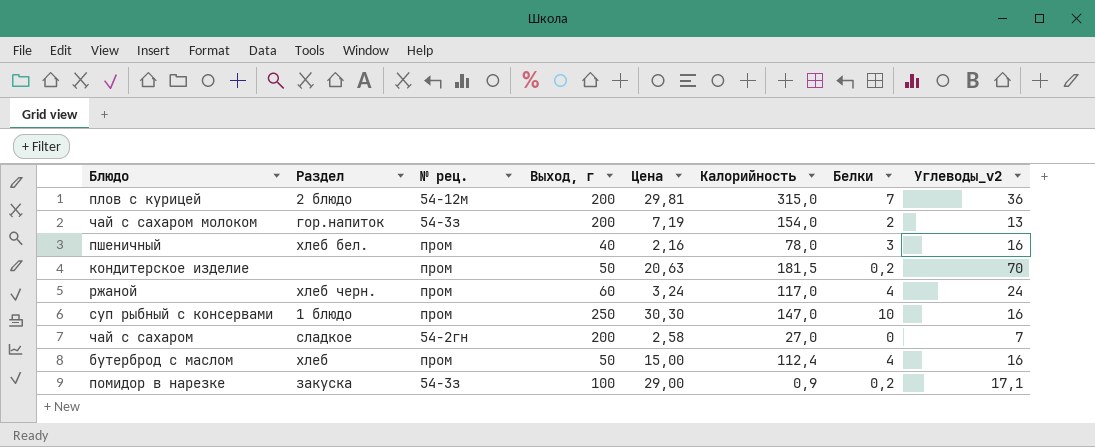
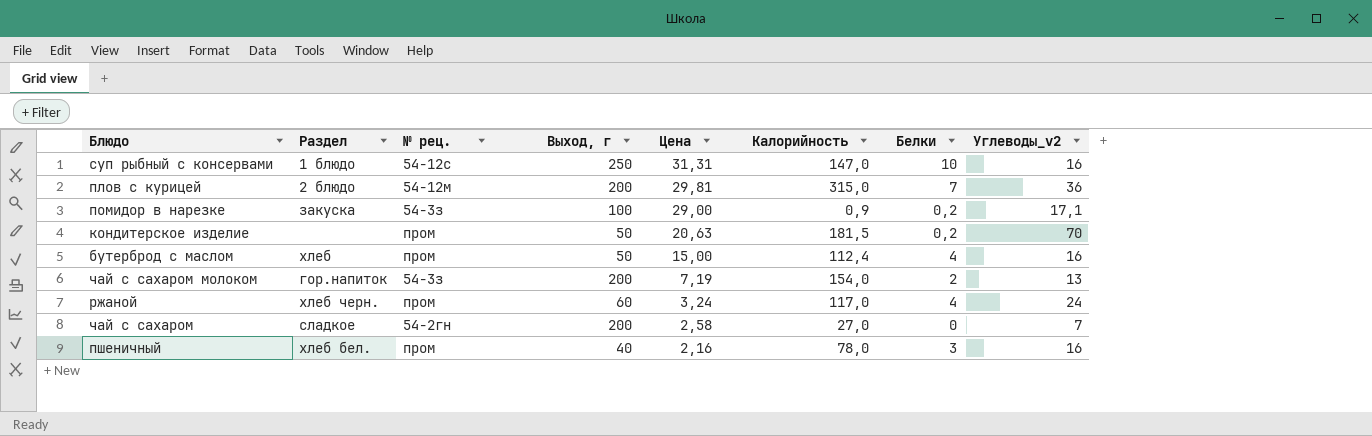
row order: none -> Цена descending
суп рыбный с консервами | № рец.: пром -> 54-12с
суп рыбный с консервами | Цена: 30,30 -> 31,31

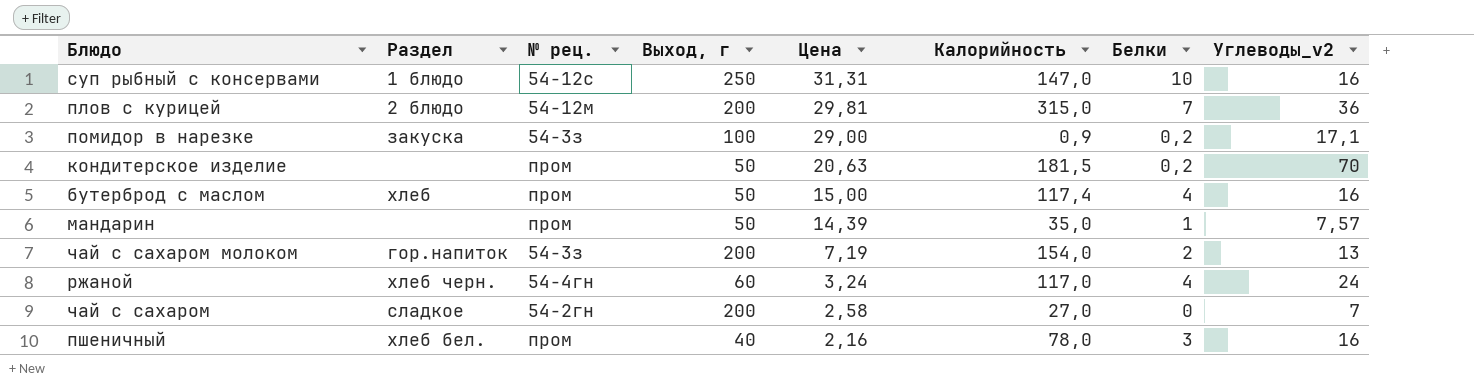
бутерброд с маслом | Калорийность: 112,4 -> 117,4
row мандарин: none -> none | пром | 50 | 14,39 | 35,0 | 1 | 7,57
ржаной | № рец.: пром -> 54-4гн

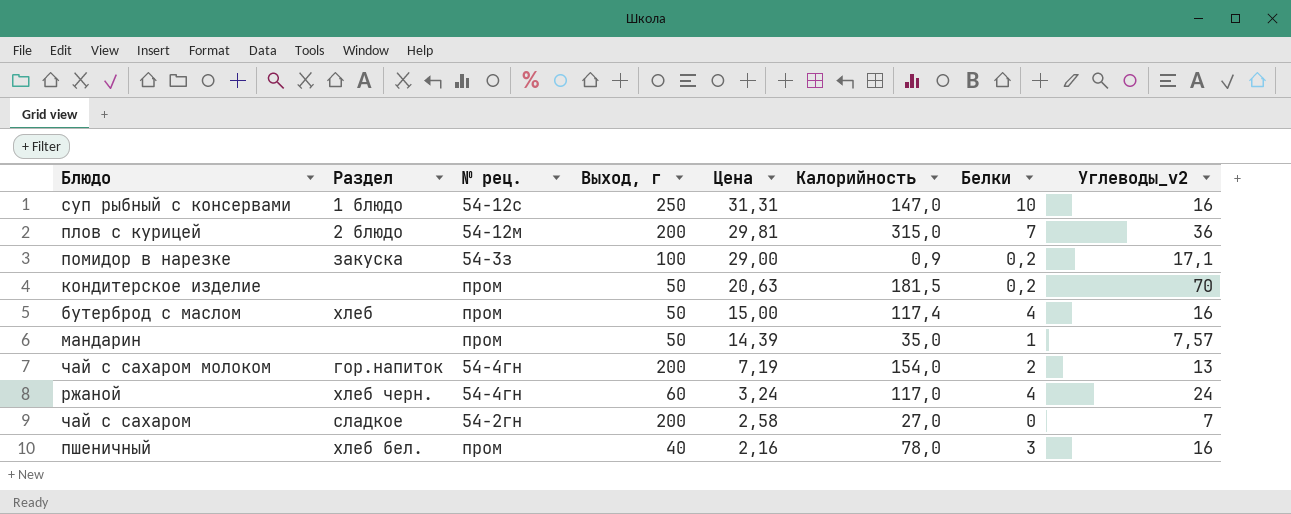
чай с сахаром молоком | № рец.: 54-3з -> 54-4гн

